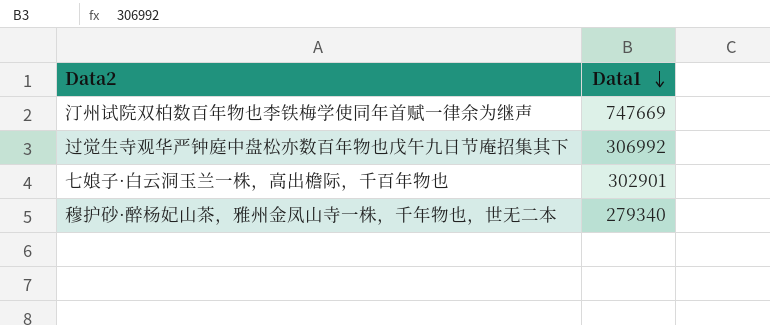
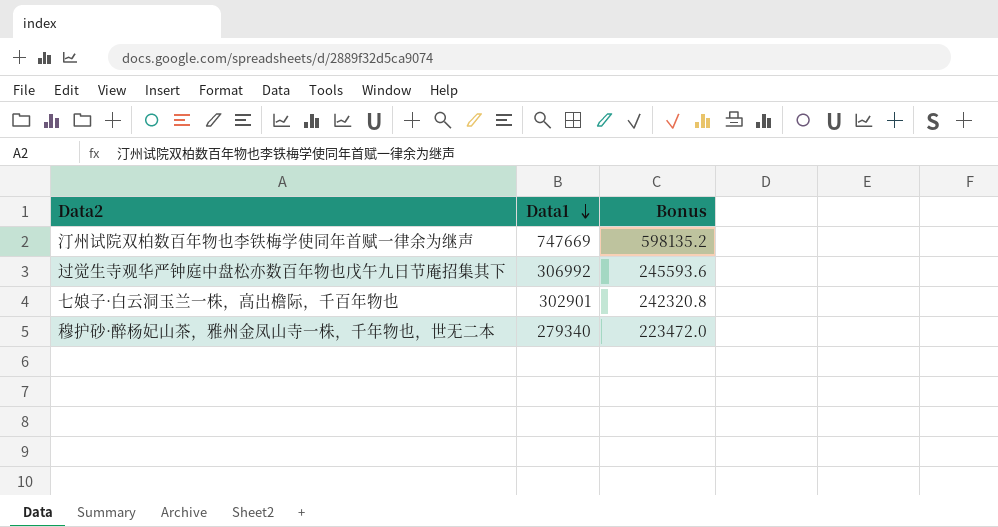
column Bonus | formula: none -> [Data1] * 0.8

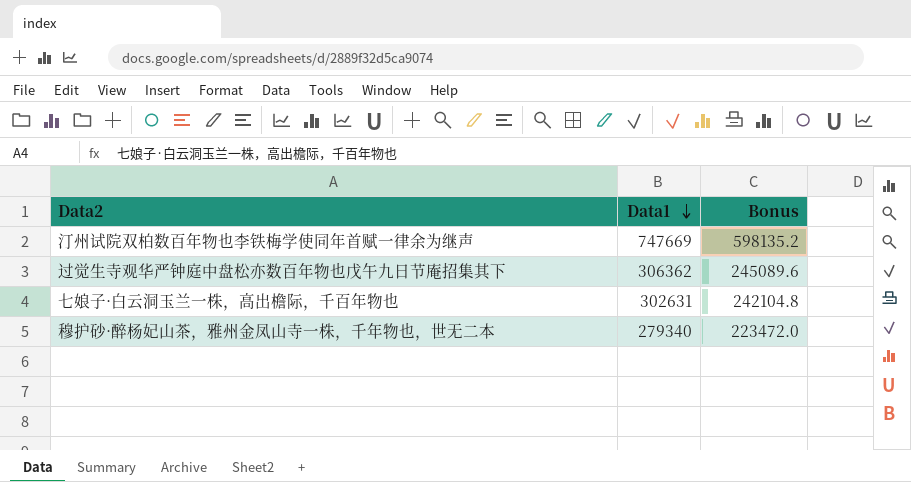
过觉生寺观华严钟庭中盘松亦数百年物也戊午九日节庵招集其下 | Data1: 306992 -> 306362
过觉生寺观华严钟庭中盘松亦数百年物也戊午九日节庵招集其下 | Bonus: 245593.6 -> 245089.6
七娘子·白云洞玉兰一株，高出檐际，千百年物也 | Data1: 302901 -> 302631
七娘子·白云洞玉兰一株，高出檐际，千百年物也 | Bonus: 242320.8 -> 242104.8

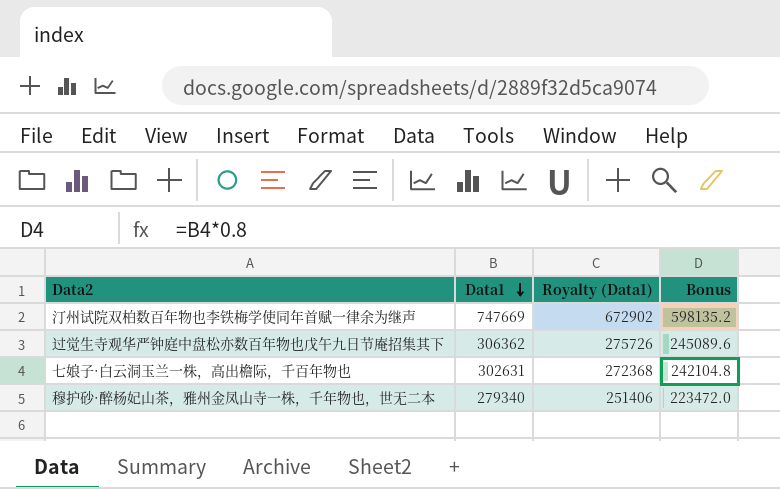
column Royalty (Data1) | formula: none -> [Data1] * 0.9

